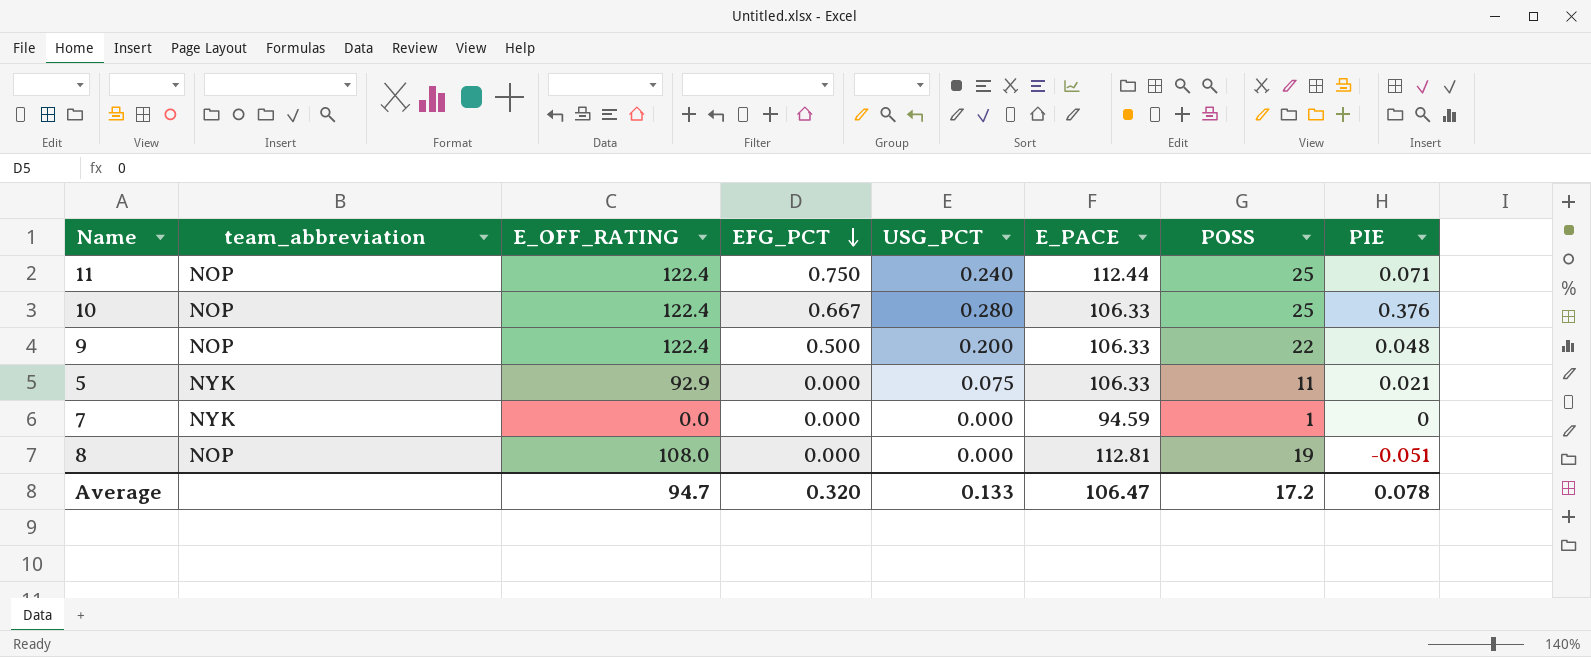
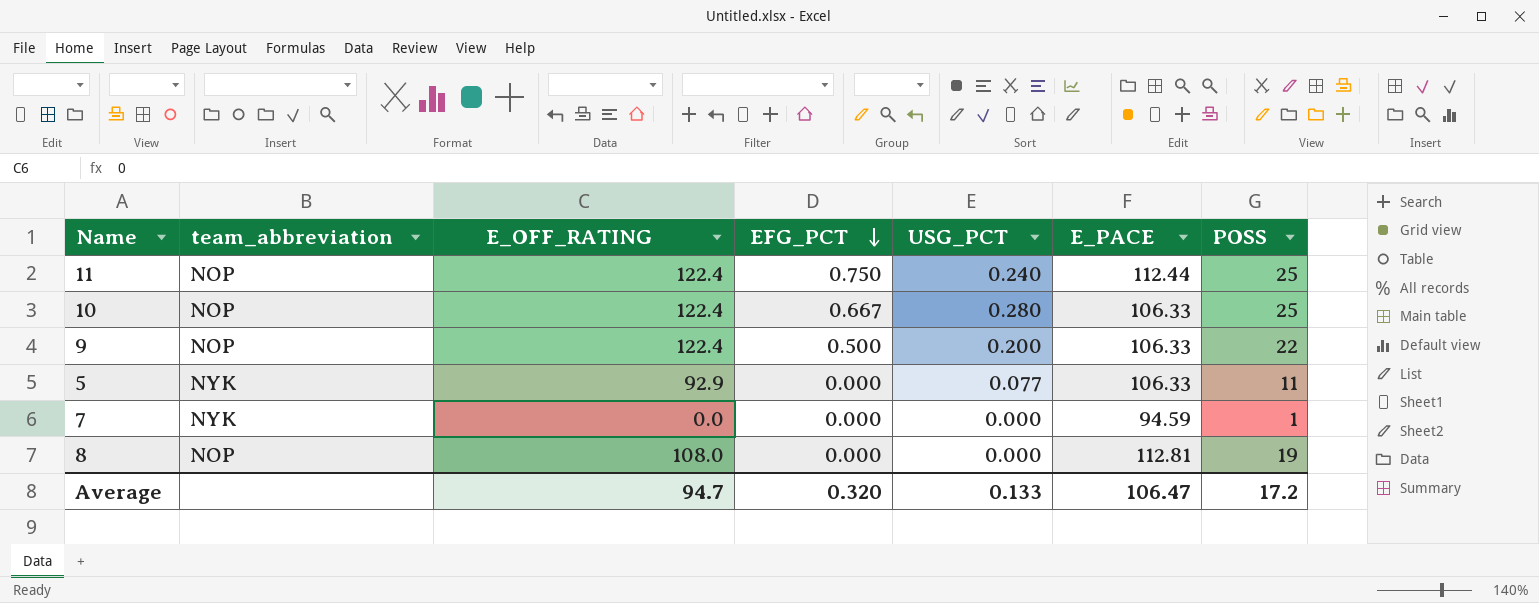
column PIE | position: 8 -> none
5 | USG_PCT: 0.075 -> 0.077

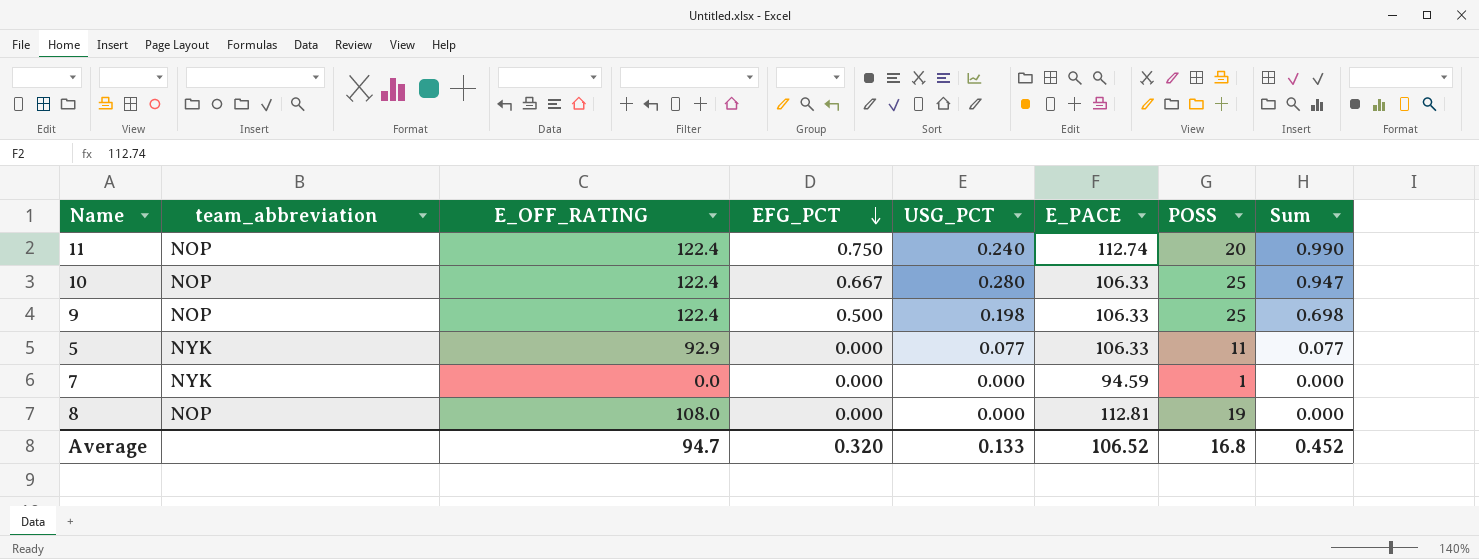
column Sum | formula: none -> [EFG_PCT] + [USG_PCT]
11 | E_PACE: 112.44 -> 112.74
11 | POSS: 25 -> 20
9 | USG_PCT: 0.200 -> 0.198
9 | POSS: 22 -> 25
Average | E_PACE: 106.47 -> 106.52
Average | POSS: 17.2 -> 16.8

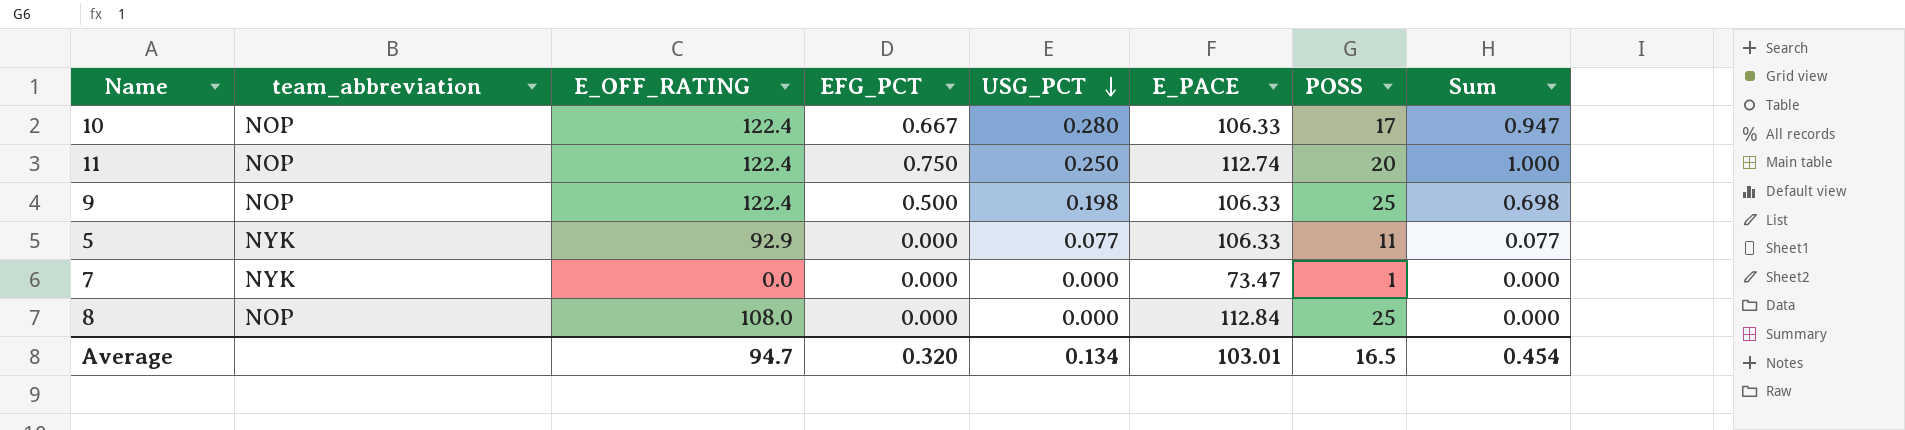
row order: EFG_PCT descending -> USG_PCT descending
10 | POSS: 25 -> 17
11 | USG_PCT: 0.240 -> 0.250
11 | Sum: 0.990 -> 1.000
7 | E_PACE: 94.59 -> 73.47
8 | E_PACE: 112.81 -> 112.84
8 | POSS: 19 -> 25
Average | USG_PCT: 0.133 -> 0.134
Average | E_PACE: 106.52 -> 103.01
Average | POSS: 16.8 -> 16.5
Average | Sum: 0.452 -> 0.454

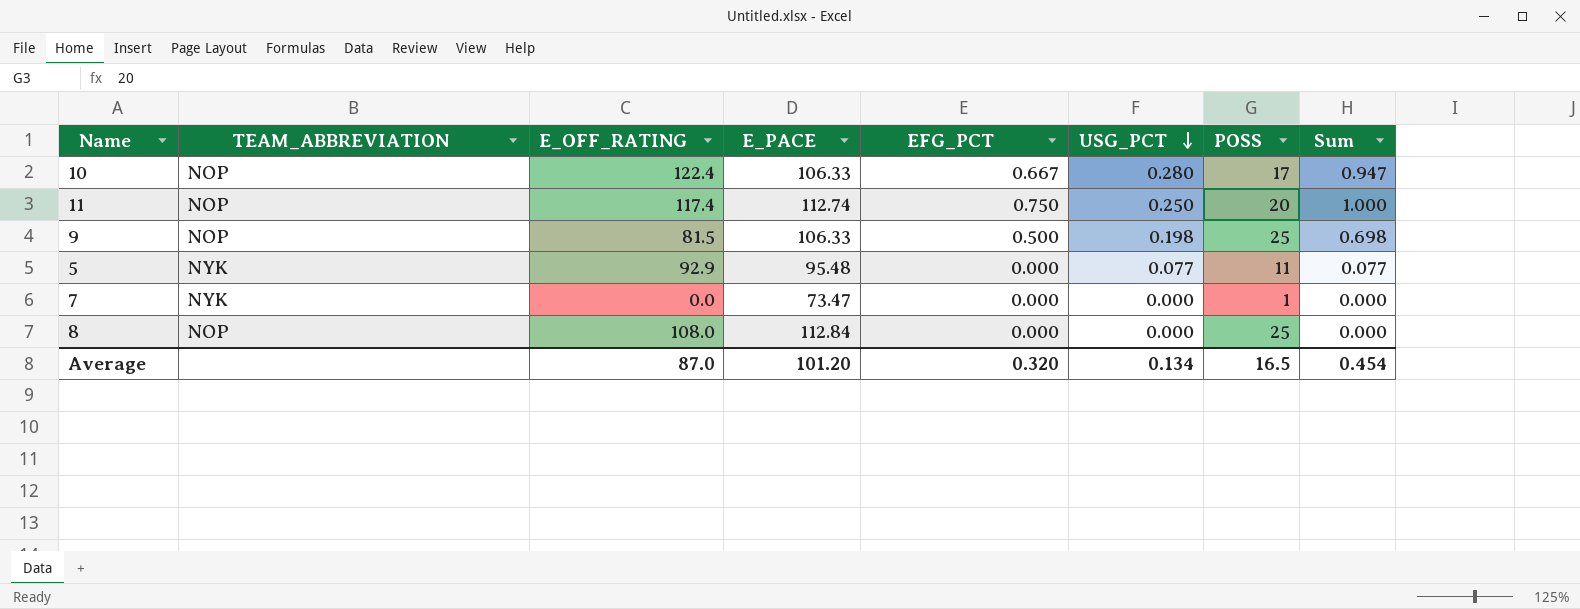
column name: team_abbreviation -> TEAM_ABBREVIATION
column E_PACE | position: 6 -> 4
11 | E_OFF_RATING: 122.4 -> 117.4
9 | E_OFF_RATING: 122.4 -> 81.5
5 | E_PACE: 106.33 -> 95.48
Average | E_OFF_RATING: 94.7 -> 87.0
Average | E_PACE: 103.01 -> 101.20

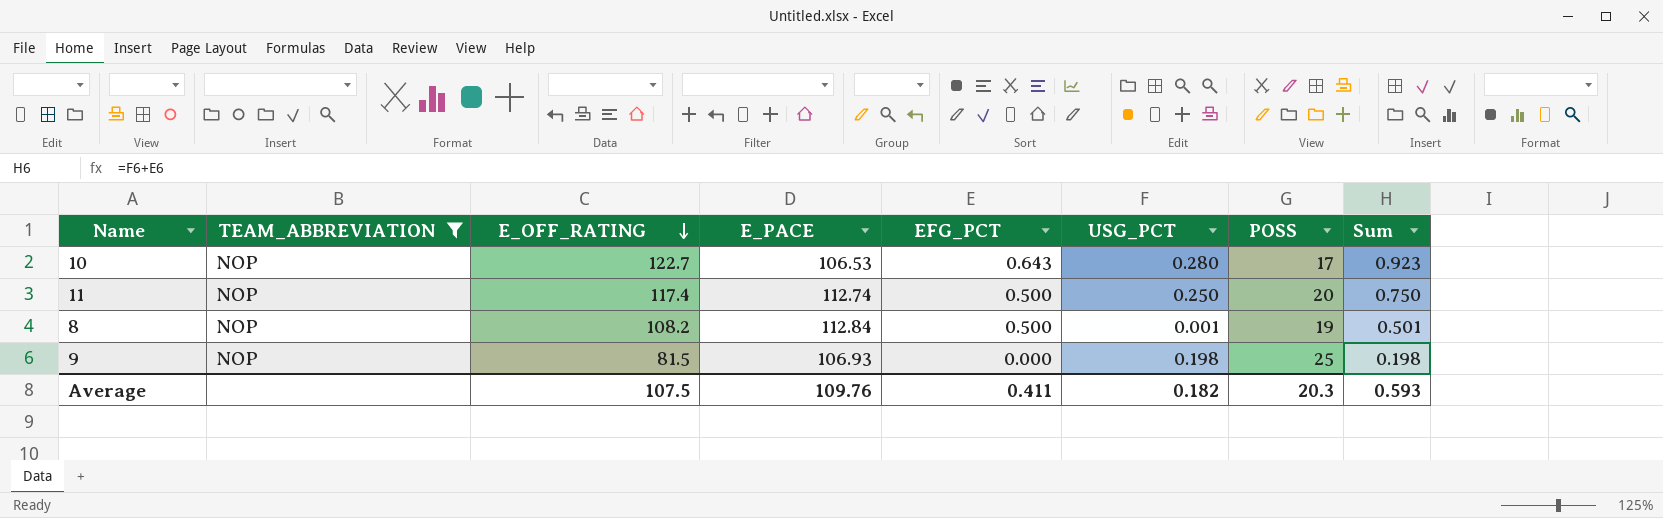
filter: none -> TEAM_ABBREVIATION = NOP
row order: USG_PCT descending -> E_OFF_RATING descending
10 | E_OFF_RATING: 122.4 -> 122.7
10 | E_PACE: 106.33 -> 106.53
10 | EFG_PCT: 0.667 -> 0.643
10 | Sum: 0.947 -> 0.923
11 | EFG_PCT: 0.750 -> 0.500
11 | Sum: 1.000 -> 0.750
8 | E_OFF_RATING: 108.0 -> 108.2
8 | EFG_PCT: 0.000 -> 0.500
8 | USG_PCT: 0.000 -> 0.001
8 | POSS: 25 -> 19
8 | Sum: 0.000 -> 0.501
9 | E_PACE: 106.33 -> 106.93
9 | EFG_PCT: 0.500 -> 0.000
9 | Sum: 0.698 -> 0.198
Average | E_OFF_RATING: 87.0 -> 107.5
Average | E_PACE: 101.20 -> 109.76
Average | EFG_PCT: 0.320 -> 0.411
Average | USG_PCT: 0.134 -> 0.182
Average | POSS: 16.5 -> 20.3
Average | Sum: 0.454 -> 0.593

